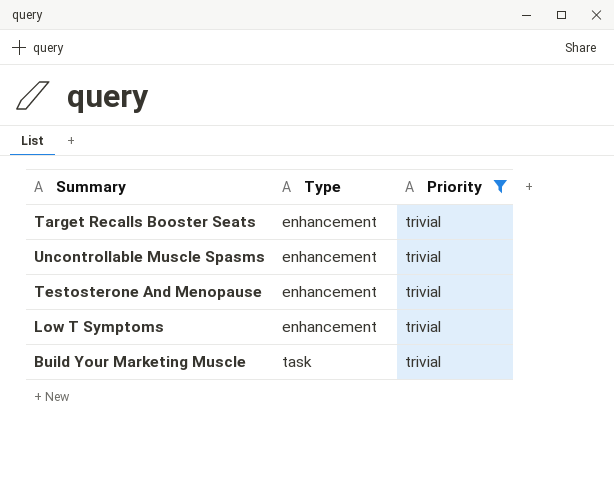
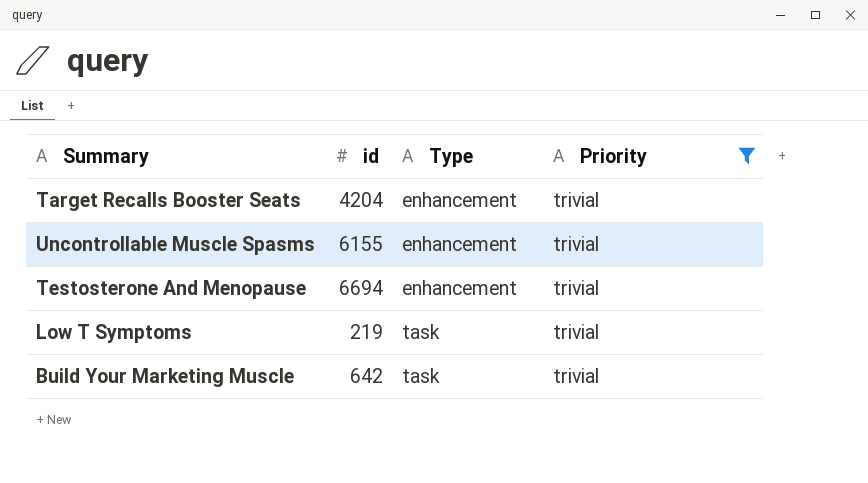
column id | position: none -> 2
Low T Symptoms | Type: enhancement -> task

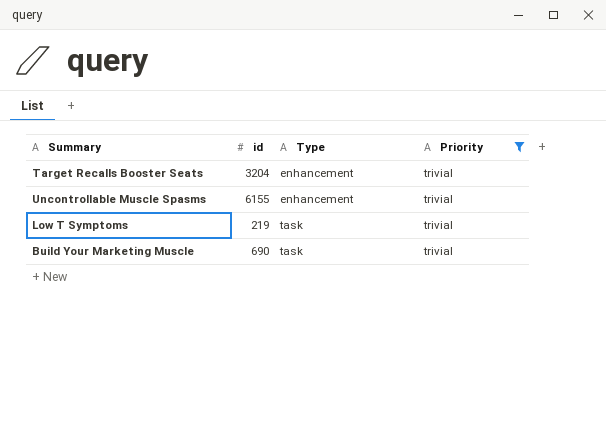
row Testosterone And Menopause: 6694 | enhancement | trivial -> none
Target Recalls Booster Seats | id: 4204 -> 3204
Build Your Marketing Muscle | id: 642 -> 690

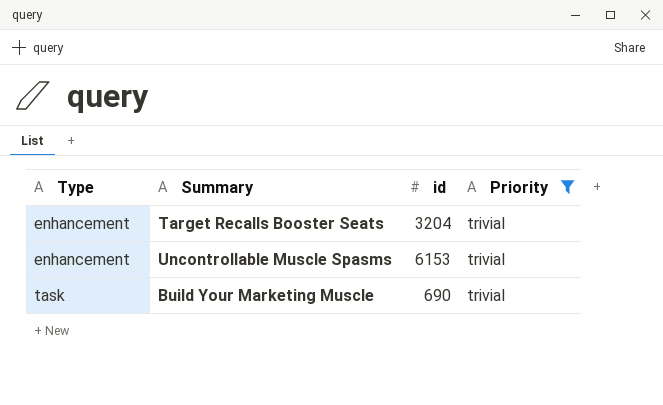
column Type | position: 3 -> 1
row Low T Symptoms: 219 | task | trivial -> none
Uncontrollable Muscle Spasms | id: 6155 -> 6153

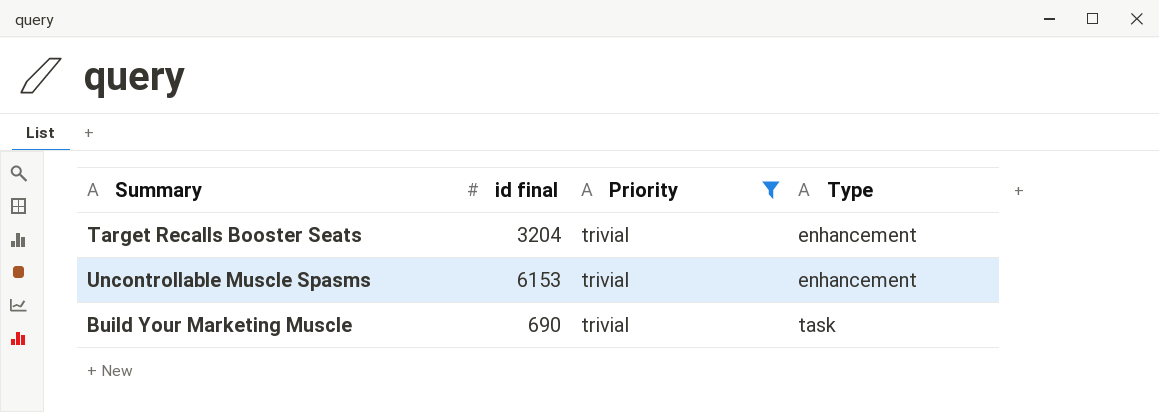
column name: id -> id final
column Type | position: 1 -> 4

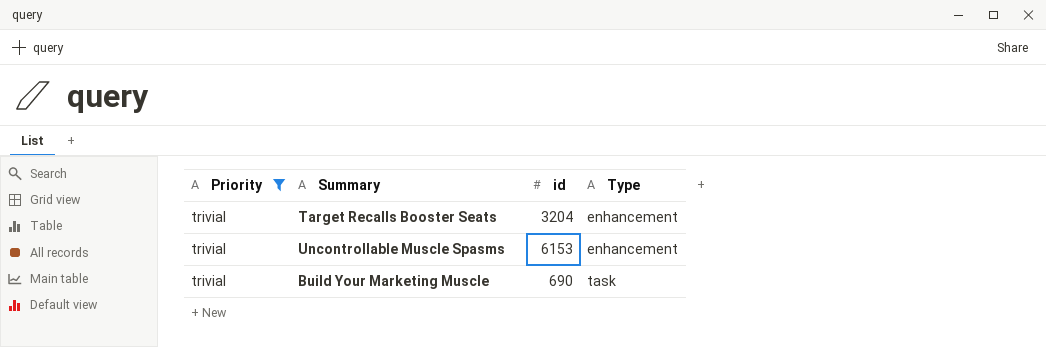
column Priority | position: 3 -> 1
column name: id final -> id

